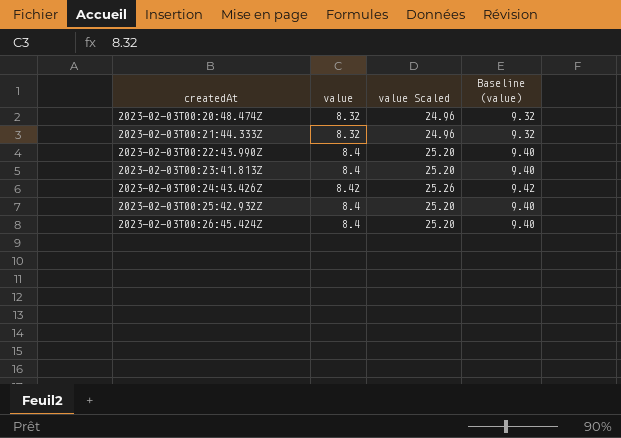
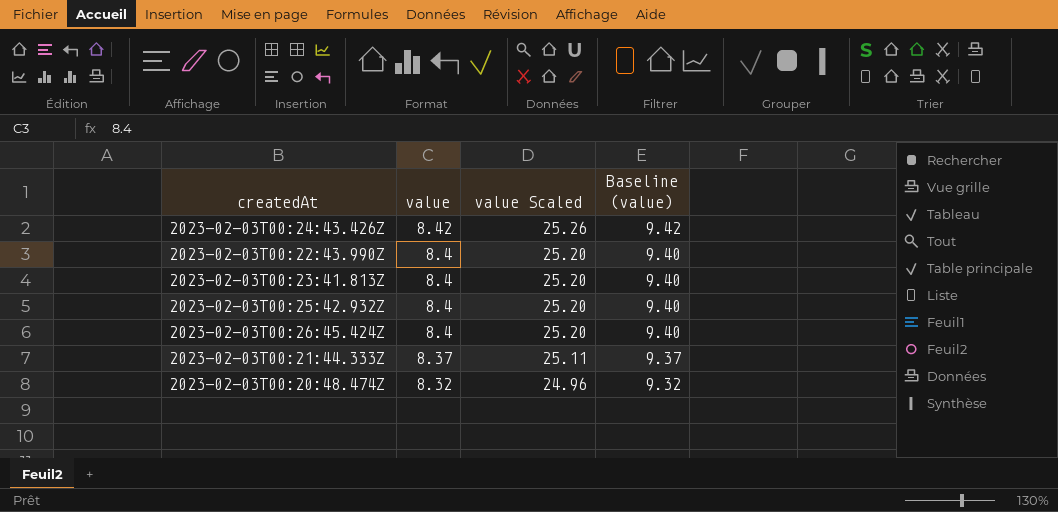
row order: createdAt ascending -> value descending
2023-02-03T00:21:44.333Z | value: 8.32 -> 8.37
2023-02-03T00:21:44.333Z | value Scaled: 24.96 -> 25.11
2023-02-03T00:21:44.333Z | Baseline (value): 9.32 -> 9.37

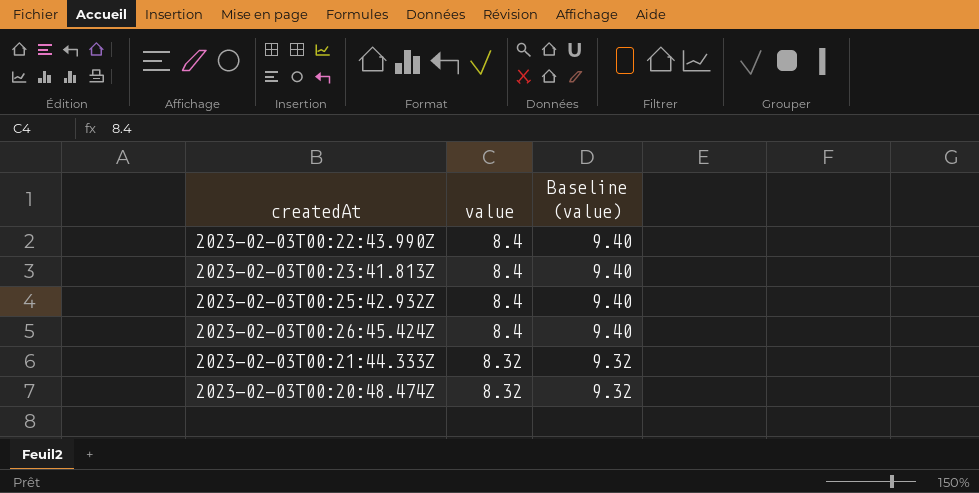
column value Scaled | formula: [value] * 3 -> none
row 2023-02-03T00:24:43.426Z: 8.42 | 25.26 | 9.42 -> none
2023-02-03T00:21:44.333Z | value: 8.37 -> 8.32
2023-02-03T00:21:44.333Z | Baseline (value): 9.37 -> 9.32

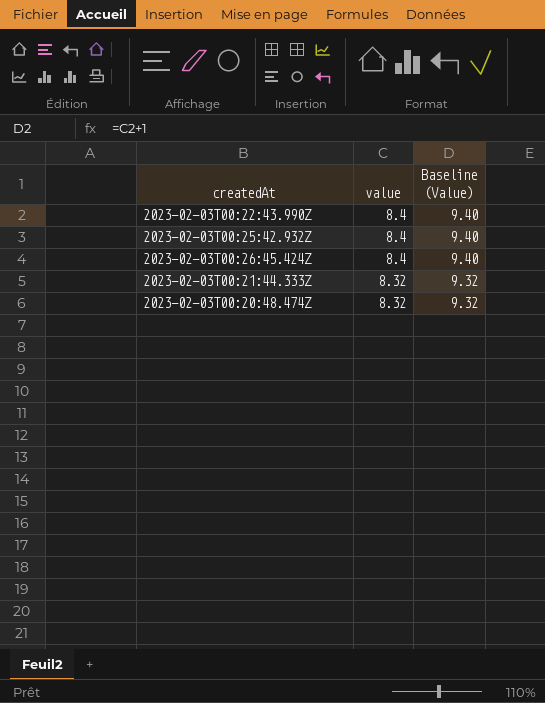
column name: Baseline (value) -> Baseline (Value)
row 2023-02-03T00:23:41.813Z: 8.4 | 9.40 -> none

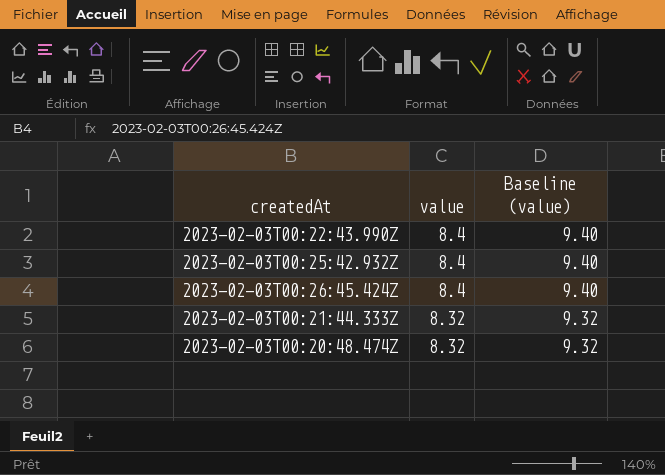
column name: Baseline (Value) -> Baseline (value)

